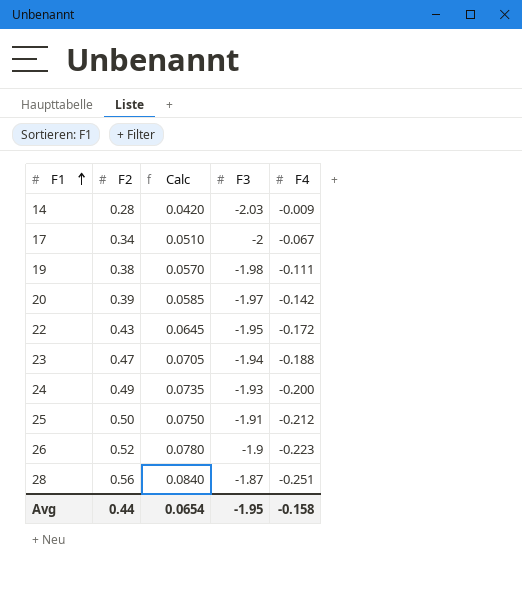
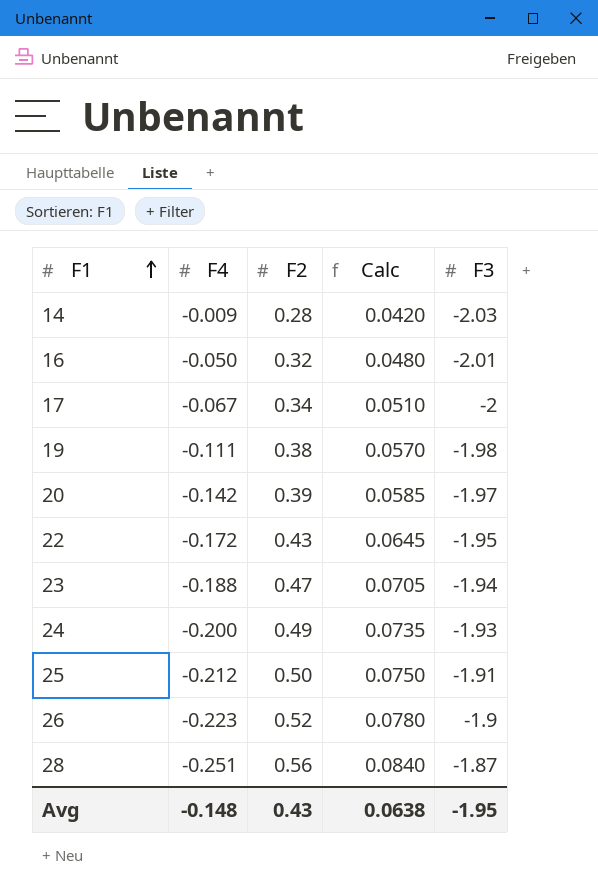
column F4 | position: 5 -> 2
row 16: none -> -0.050 | 0.32 | 0.0480 | -2.01
Avg | F4: -0.158 -> -0.148
Avg | F2: 0.44 -> 0.43
Avg | Calc: 0.0654 -> 0.0638

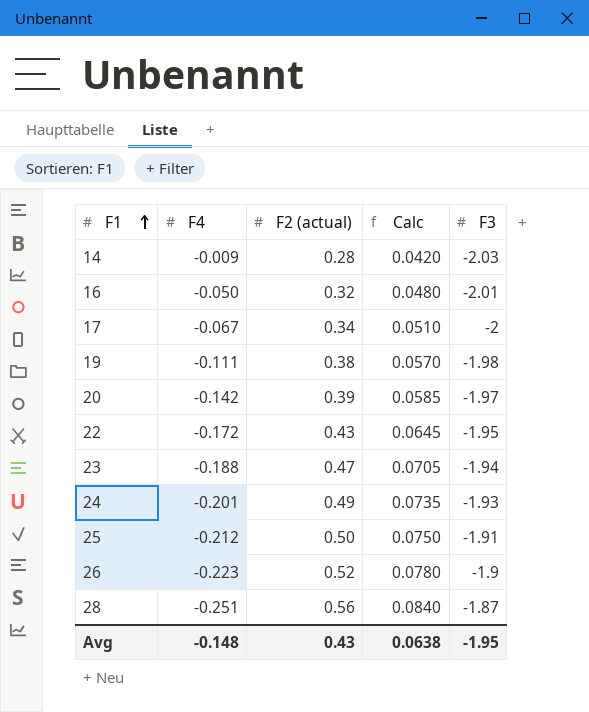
column name: F2 -> F2 (actual)
24 | F4: -0.200 -> -0.201

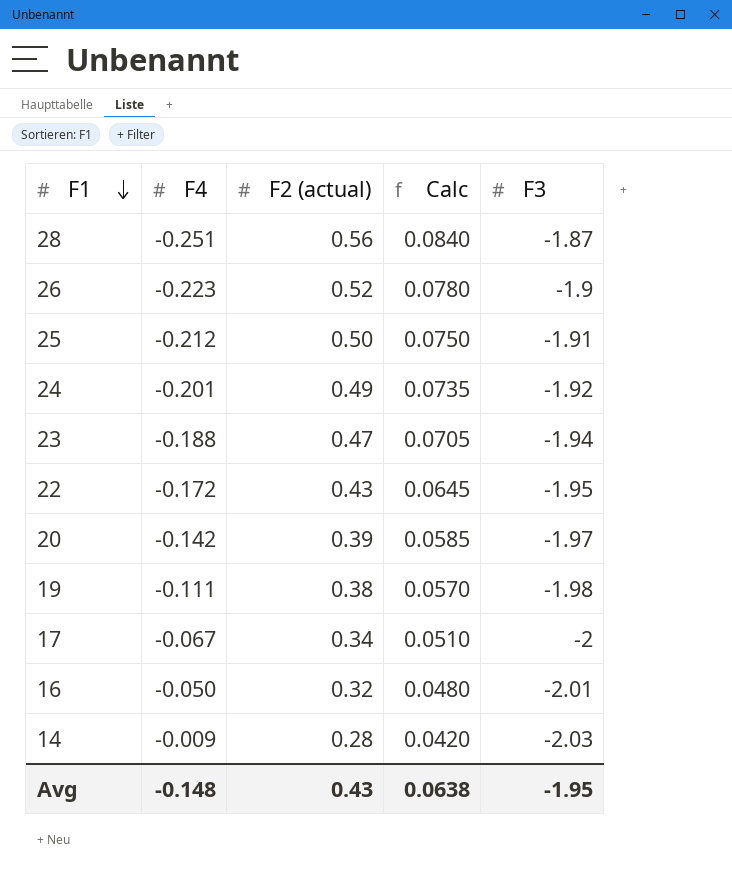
row order: F1 ascending -> F1 descending
24 | F3: -1.93 -> -1.92

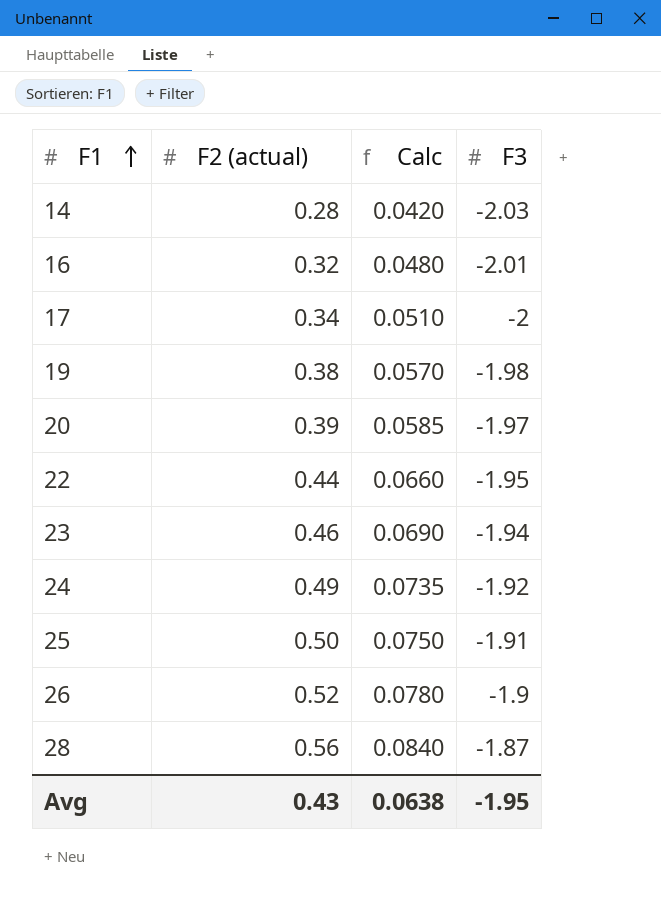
row order: F1 descending -> F1 ascending
column F4 | position: 2 -> none
22 | F2 (actual): 0.43 -> 0.44
22 | Calc: 0.0645 -> 0.0660
23 | F2 (actual): 0.47 -> 0.46
23 | Calc: 0.0705 -> 0.0690

